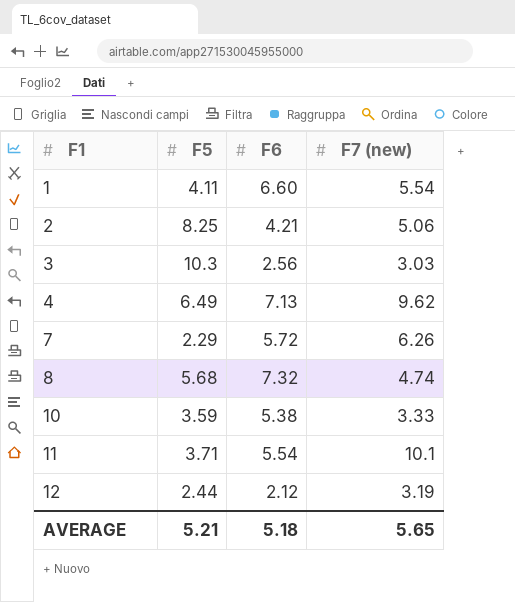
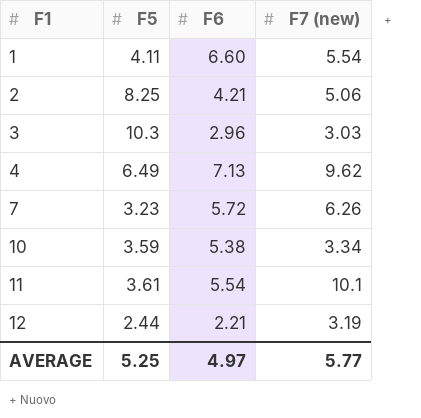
row 8: 5.68 | 7.32 | 4.74 -> none
3 | F6: 2.56 -> 2.96
7 | F5: 2.29 -> 3.23
10 | F7 (new): 3.33 -> 3.34
11 | F5: 3.71 -> 3.61
12 | F6: 2.12 -> 2.21
AVERAGE | F5: 5.21 -> 5.25
AVERAGE | F6: 5.18 -> 4.97
AVERAGE | F7 (new): 5.65 -> 5.77

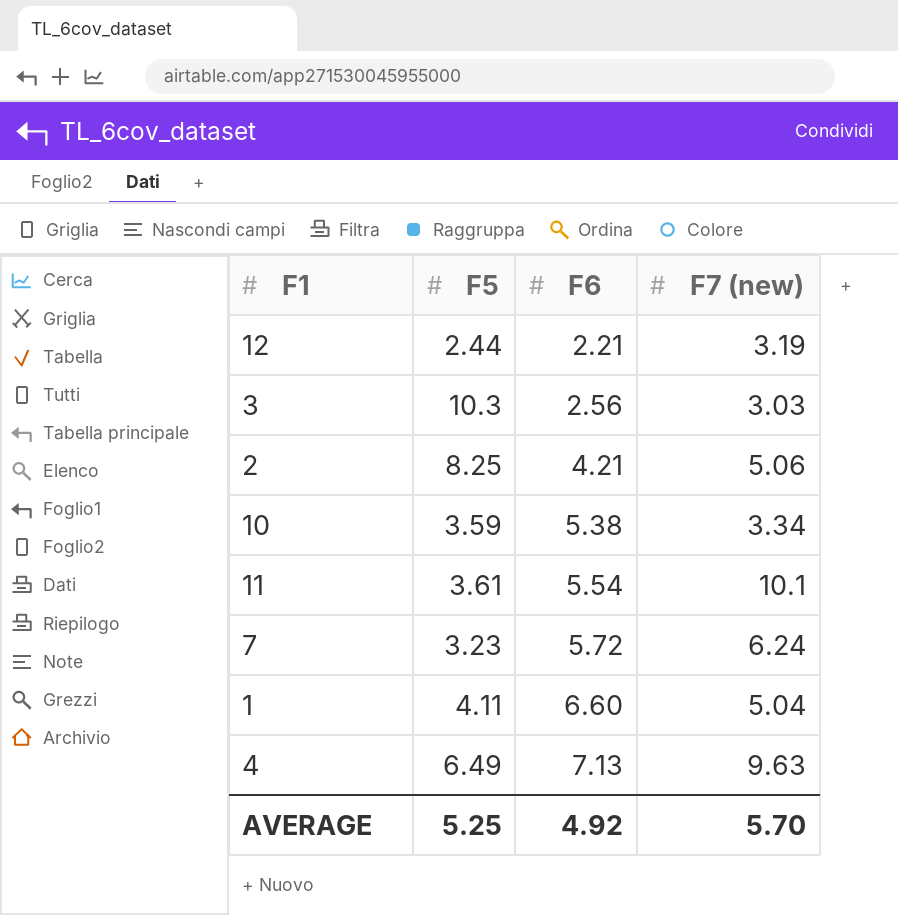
row order: F1 ascending -> F6 ascending
3 | F6: 2.96 -> 2.56
7 | F7 (new): 6.26 -> 6.24
1 | F7 (new): 5.54 -> 5.04
4 | F7 (new): 9.62 -> 9.63
AVERAGE | F6: 4.97 -> 4.92
AVERAGE | F7 (new): 5.77 -> 5.70

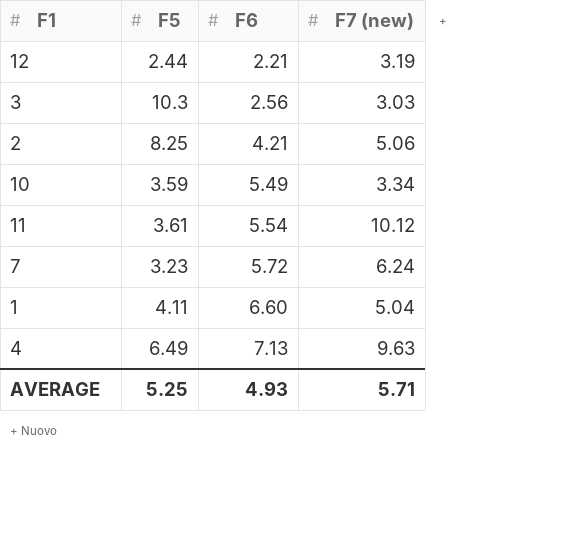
10 | F6: 5.38 -> 5.49
11 | F7 (new): 10.1 -> 10.12
AVERAGE | F6: 4.92 -> 4.93
AVERAGE | F7 (new): 5.70 -> 5.71

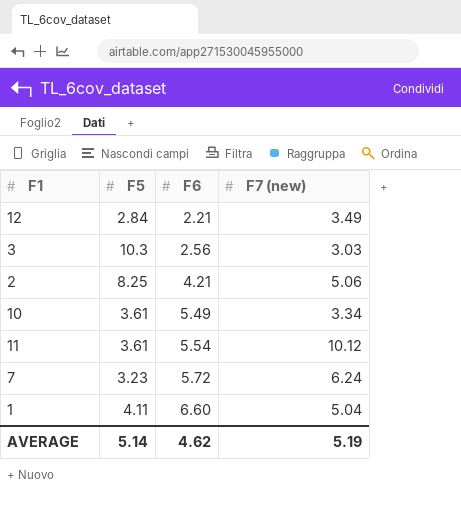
row 4: 6.49 | 7.13 | 9.63 -> none
12 | F5: 2.44 -> 2.84
12 | F7 (new): 3.19 -> 3.49
10 | F5: 3.59 -> 3.61
AVERAGE | F5: 5.25 -> 5.14
AVERAGE | F6: 4.93 -> 4.62
AVERAGE | F7 (new): 5.71 -> 5.19

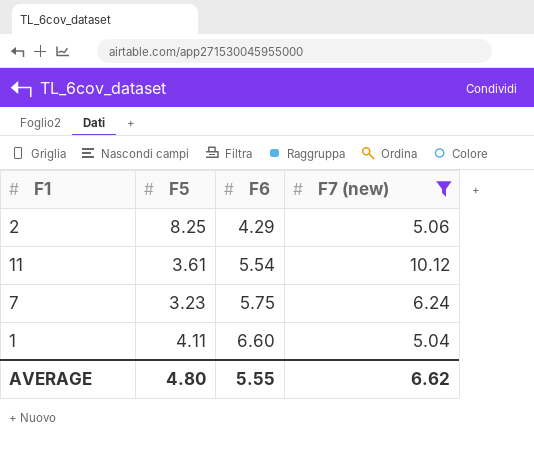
filter: none -> F7 (new) >= 5.04
2 | F6: 4.21 -> 4.29
7 | F6: 5.72 -> 5.75
AVERAGE | F5: 5.14 -> 4.80
AVERAGE | F6: 4.62 -> 5.55
AVERAGE | F7 (new): 5.19 -> 6.62

